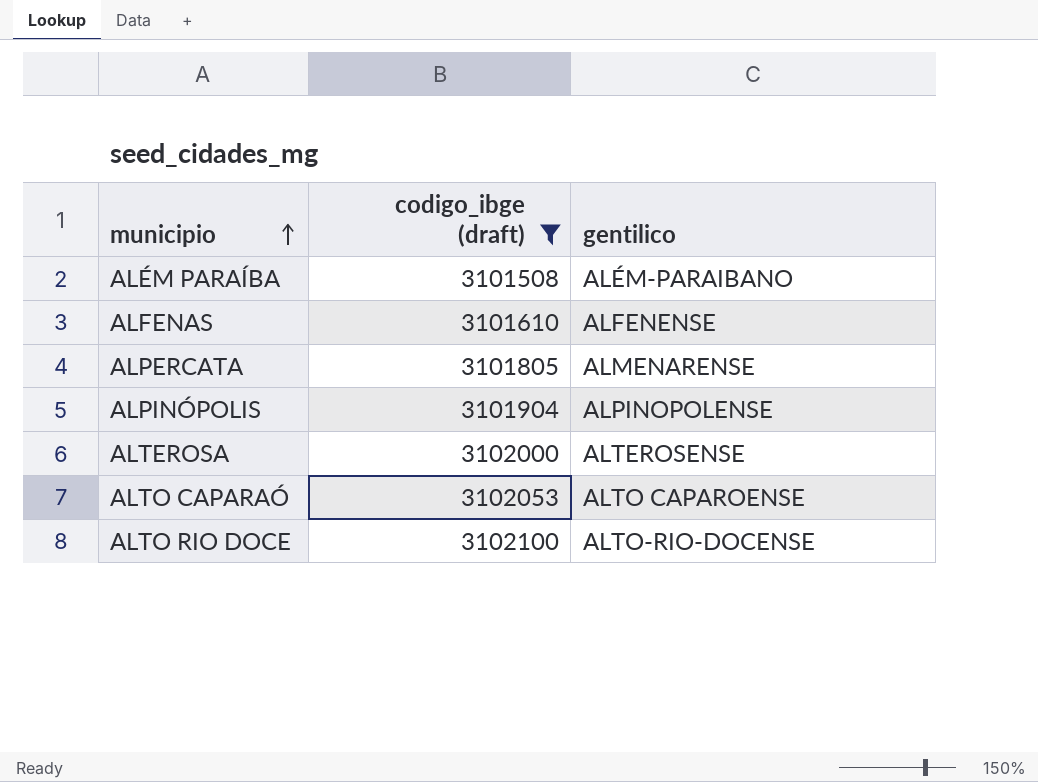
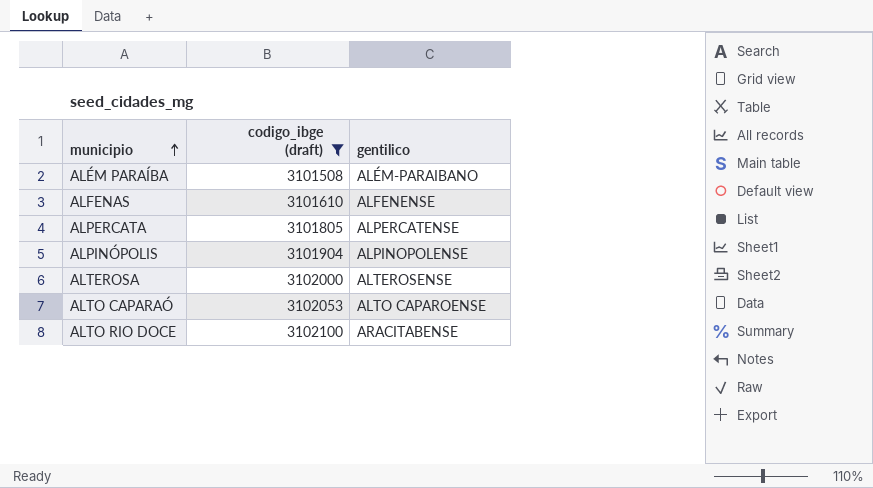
ALPERCATA | gentilico: ALMENARENSE -> ALPERCATENSE
ALTO RIO DOCE | gentilico: ALTO-RIO-DOCENSE -> ARACITABENSE

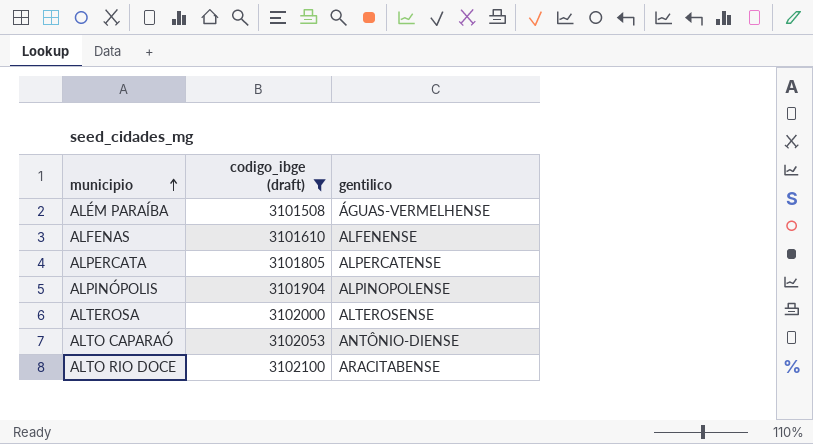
ALÉM PARAÍBA | gentilico: ALÉM-PARAIBANO -> ÁGUAS-VERMELHENSE
ALTO CAPARAÓ | gentilico: ALTO CAPAROENSE -> ANTÔNIO-DIENSE

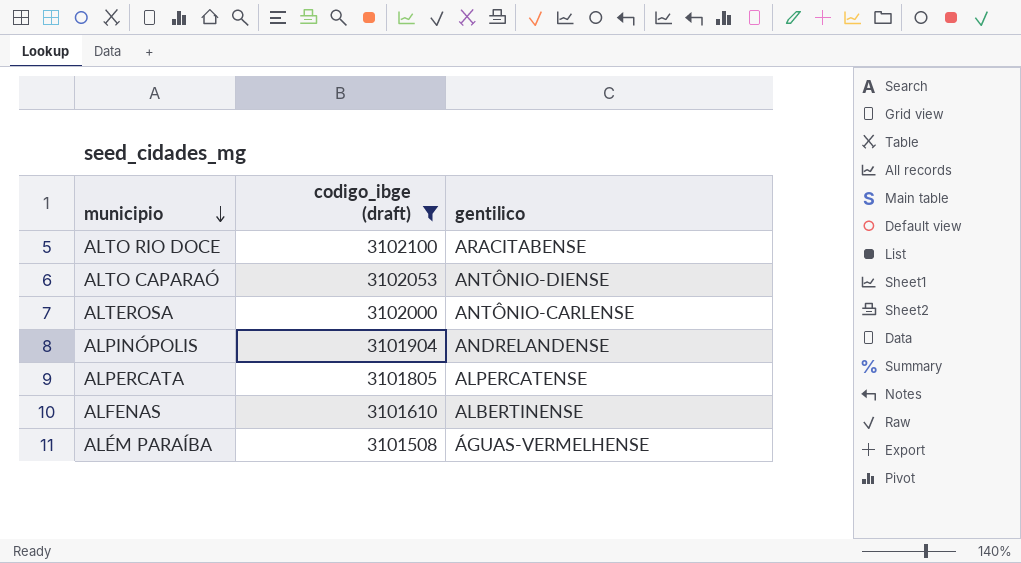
row order: municipio ascending -> municipio descending
ALTEROSA | gentilico: ALTEROSENSE -> ANTÔNIO-CARLENSE
ALPINÓPOLIS | gentilico: ALPINOPOLENSE -> ANDRELANDENSE
ALFENAS | gentilico: ALFENENSE -> ALBERTINENSE

